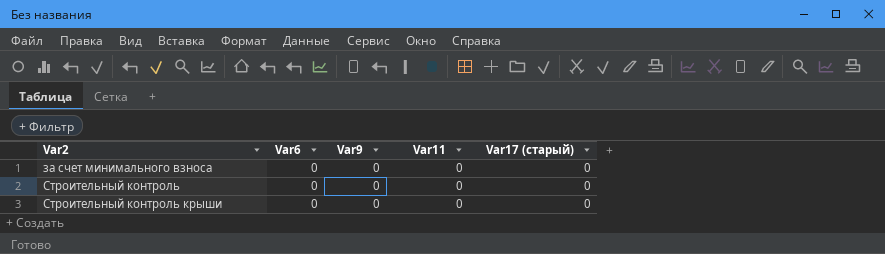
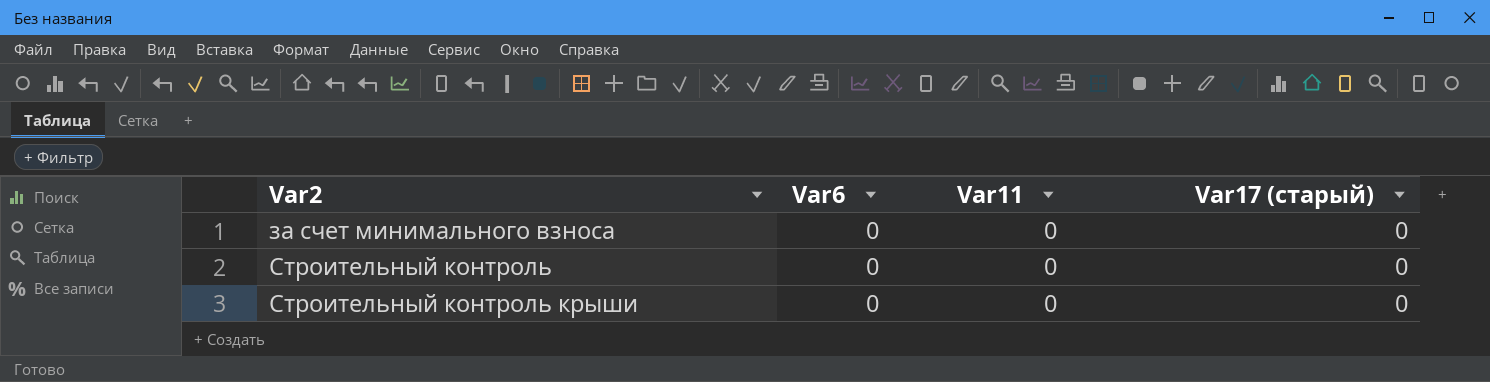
column Var9 | position: 3 -> none

